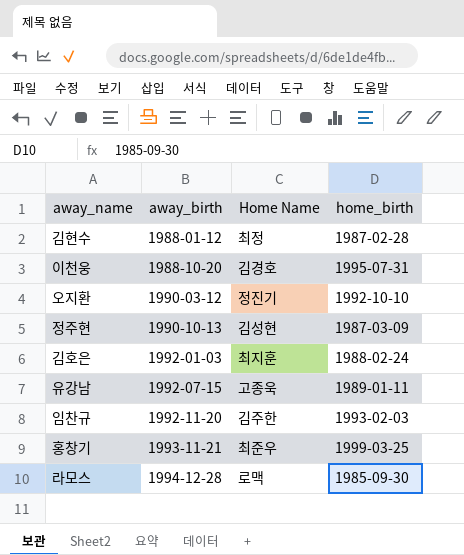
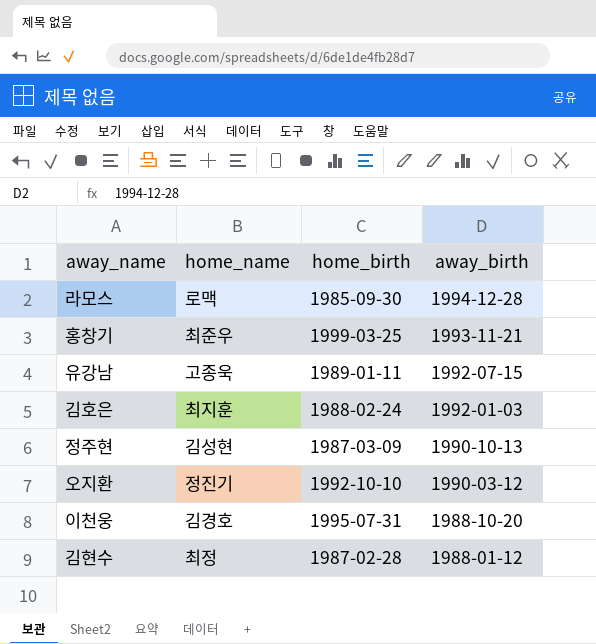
row order: away_birth ascending -> away_birth descending
column name: Home Name -> home_name
column away_birth | position: 2 -> 4
row 임찬규: 1992-11-20 | 김주한 | 1993-02-03 -> none

